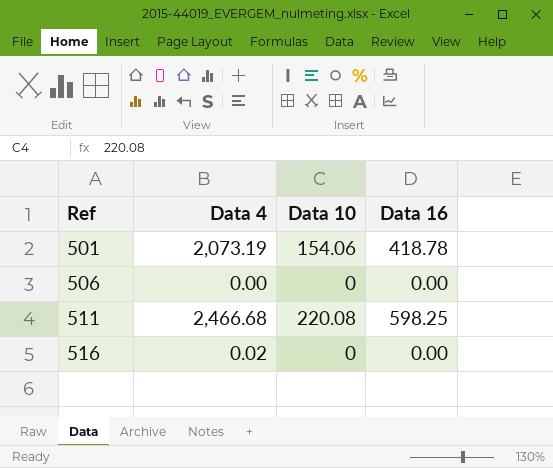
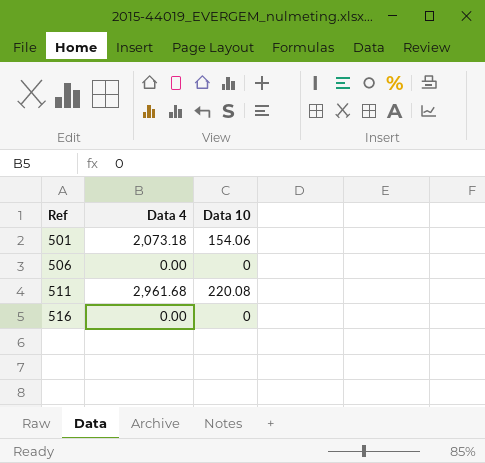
column Data 16 | position: 4 -> none
501 | Data 4: 2,073.19 -> 2,073.18
511 | Data 4: 2,466.68 -> 2,961.68
516 | Data 4: 0.02 -> 0.00

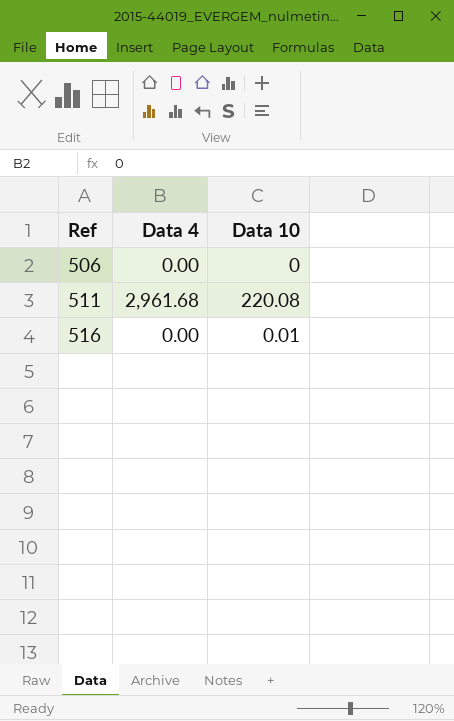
row 501: 2,073.18 | 154.06 -> none
516 | Data 10: 0 -> 0.01

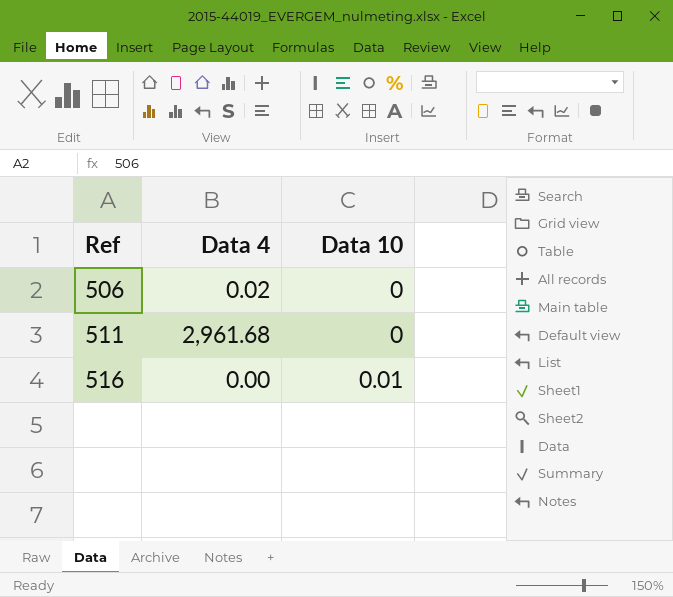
506 | Data 4: 0.00 -> 0.02
511 | Data 10: 220.08 -> 0

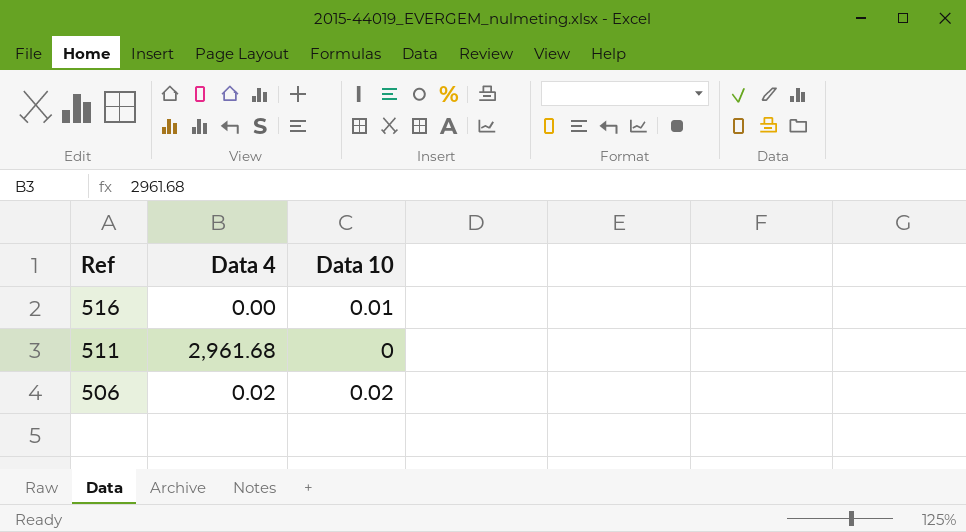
row order: Ref ascending -> Ref descending
506 | Data 10: 0 -> 0.02

